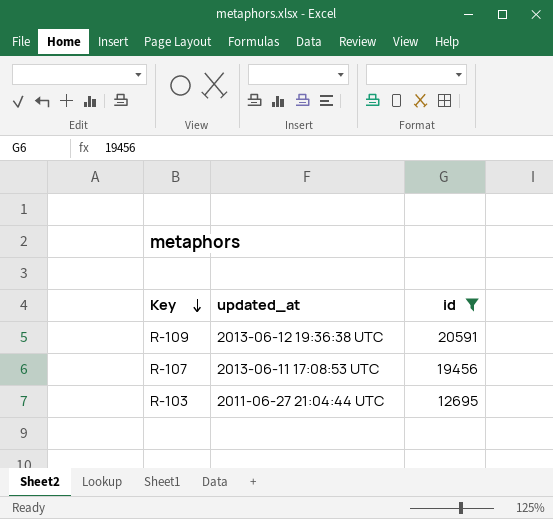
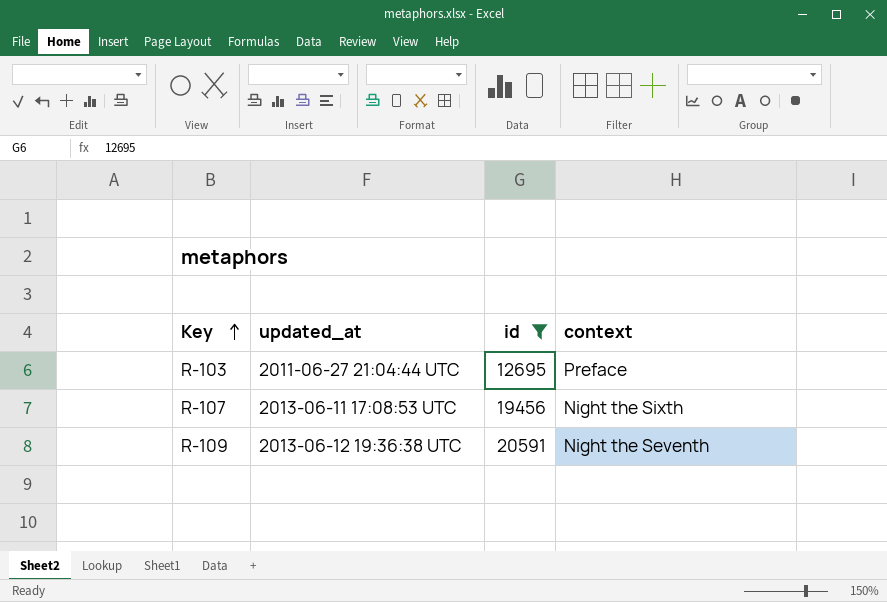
row order: Key descending -> Key ascending
column context | position: none -> 4

